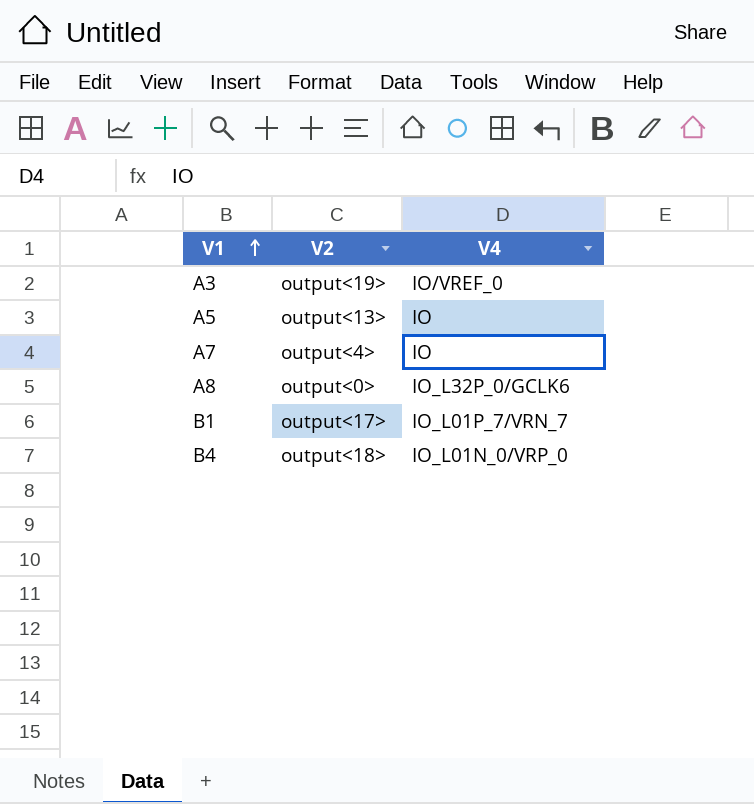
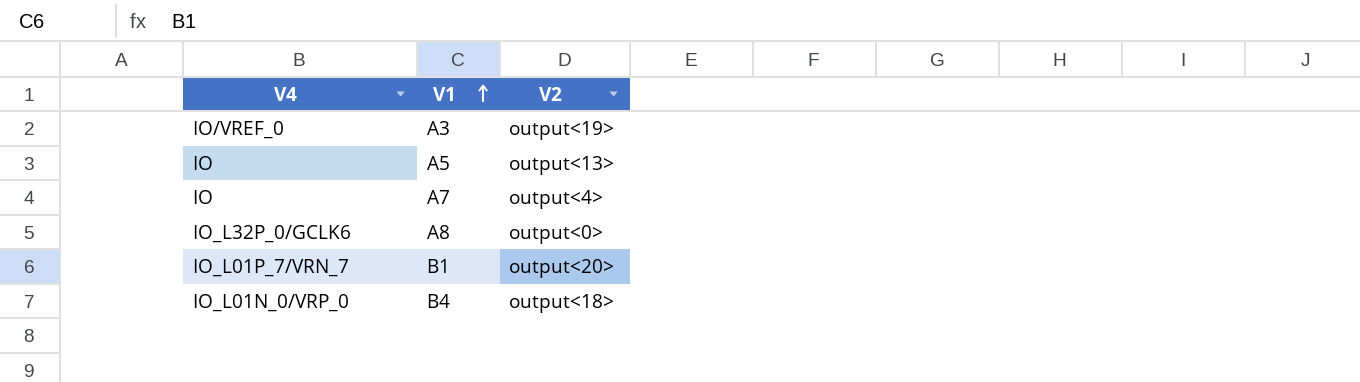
column V4 | position: 3 -> 1
B1 | V2: output<17> -> output<20>

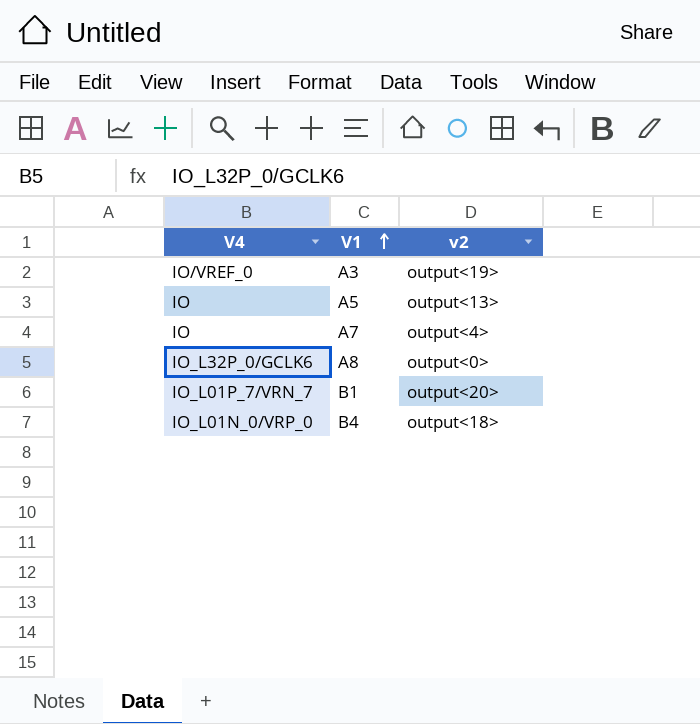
column name: V2 -> v2

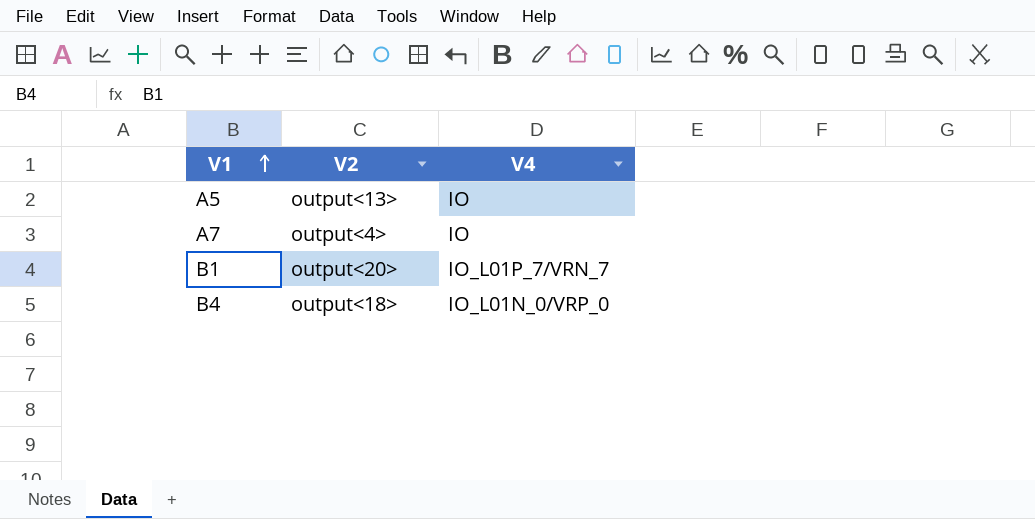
column name: v2 -> V2
column V4 | position: 1 -> 3
row A3: IO/VREF_0 | output<19> -> none
row A8: IO_L32P_0/GCLK6 | output<0> -> none

